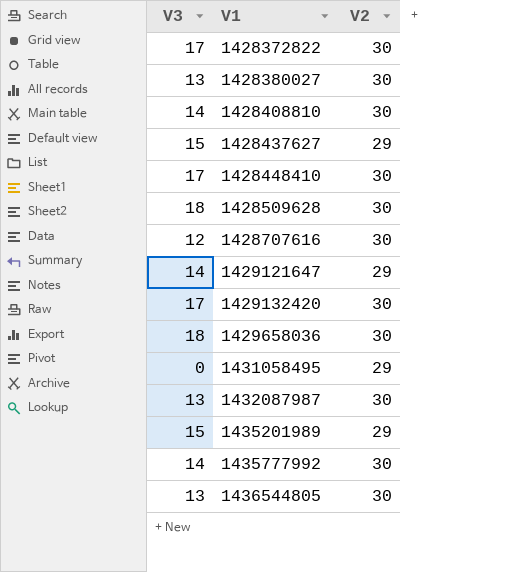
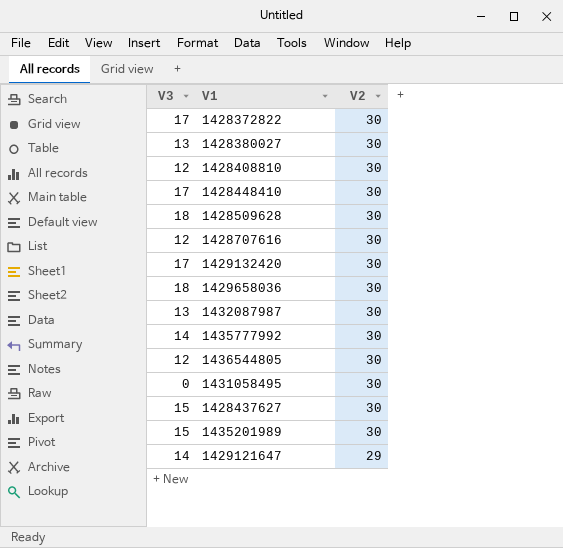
row order: V1 ascending -> V2 descending
1428408810 | V3: 14 -> 12
1436544805 | V3: 13 -> 12
1431058495 | V2: 29 -> 30
1428437627 | V2: 29 -> 30
1435201989 | V2: 29 -> 30

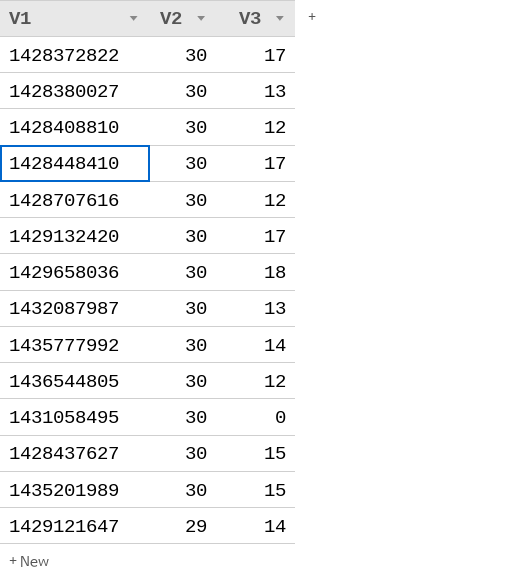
column V3 | position: 1 -> 3
row 1428509628: 18 | 30 -> none

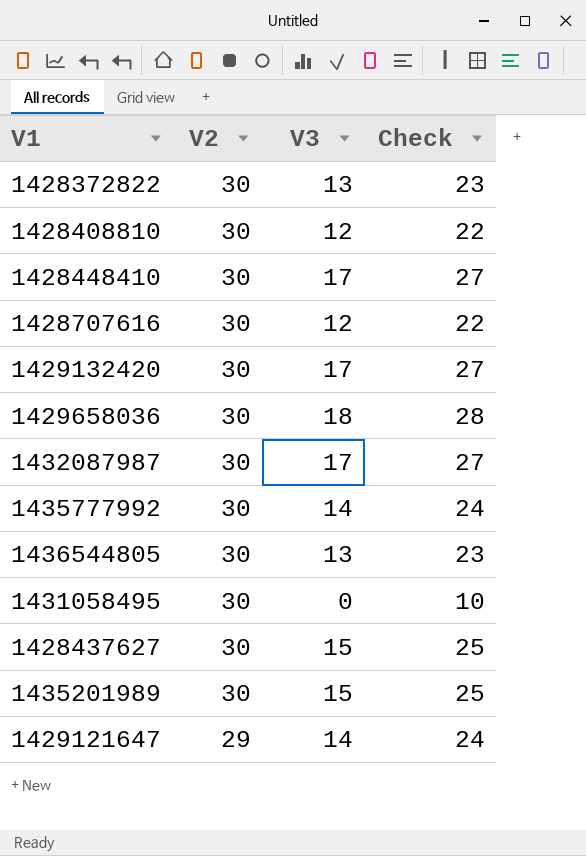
column Check | formula: none -> [V3] + 10
row 1428380027: 30 | 13 -> none
1428372822 | V3: 17 -> 13
1432087987 | V3: 13 -> 17
1436544805 | V3: 12 -> 13

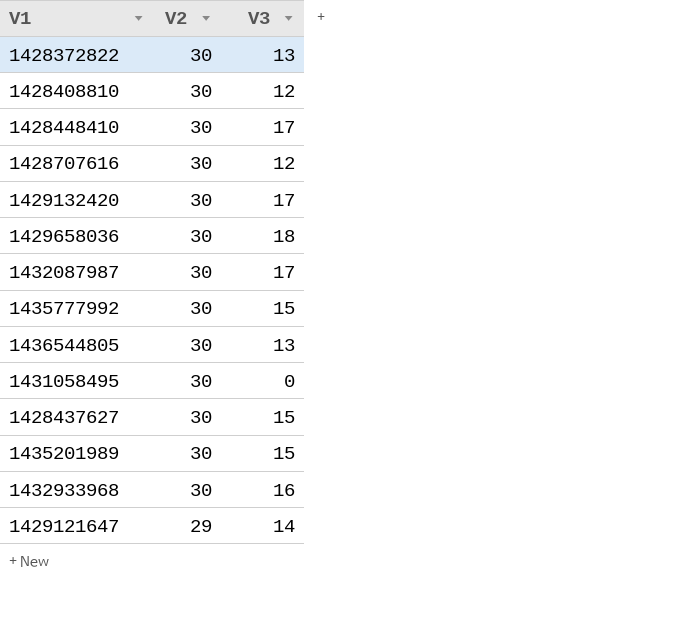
column Check | formula: [V3] + 10 -> none
1435777992 | V3: 14 -> 15
row 1432933968: none -> 30 | 16

